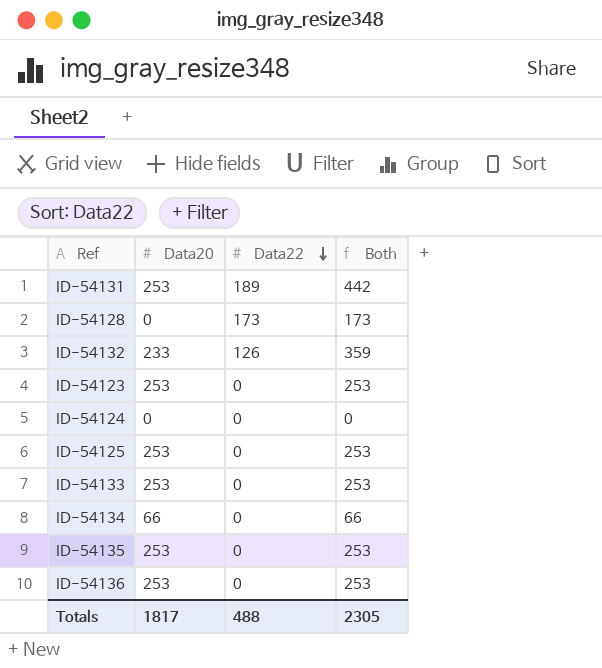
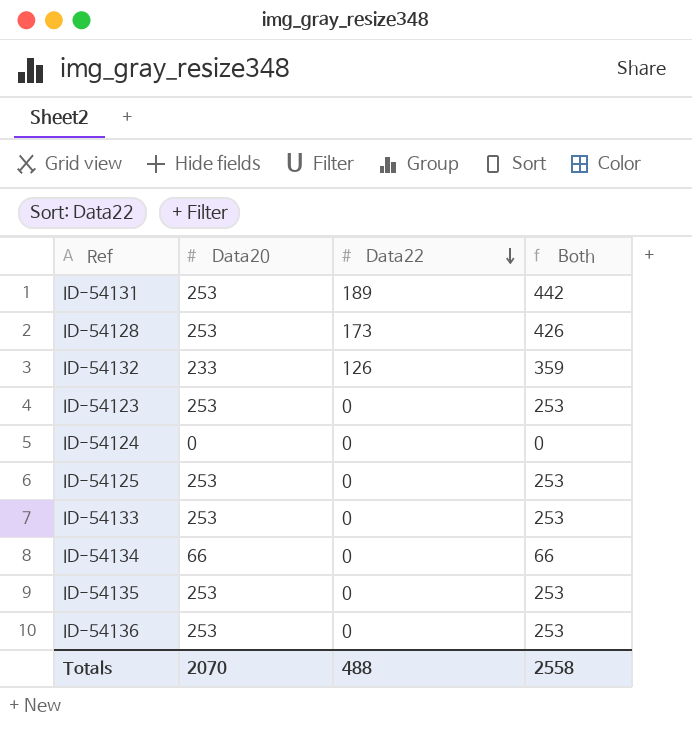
ID-54128 | Data20: 0 -> 253
ID-54128 | Both: 173 -> 426
Totals | Data20: 1817 -> 2070
Totals | Both: 2305 -> 2558

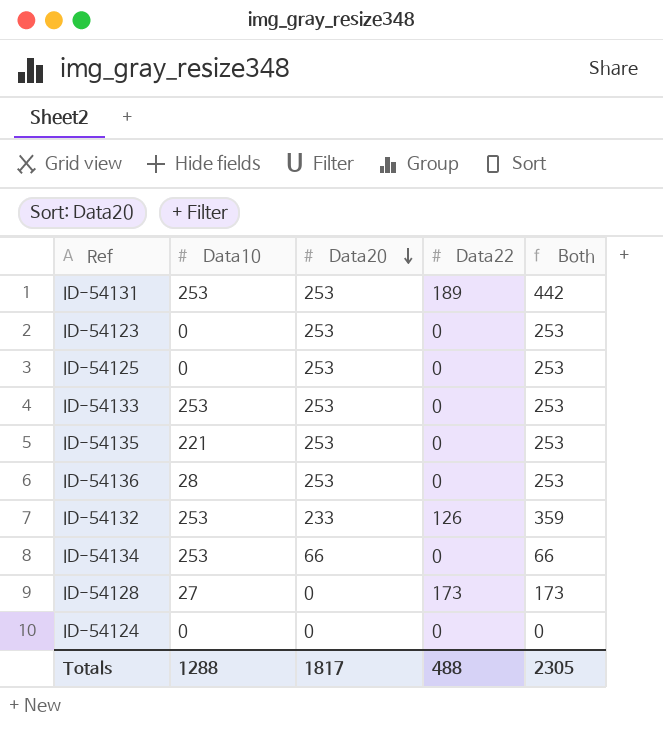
row order: Data22 descending -> Data20 descending
column Data10 | position: none -> 2
ID-54128 | Data20: 253 -> 0
ID-54128 | Both: 426 -> 173
Totals | Data20: 2070 -> 1817
Totals | Both: 2558 -> 2305

